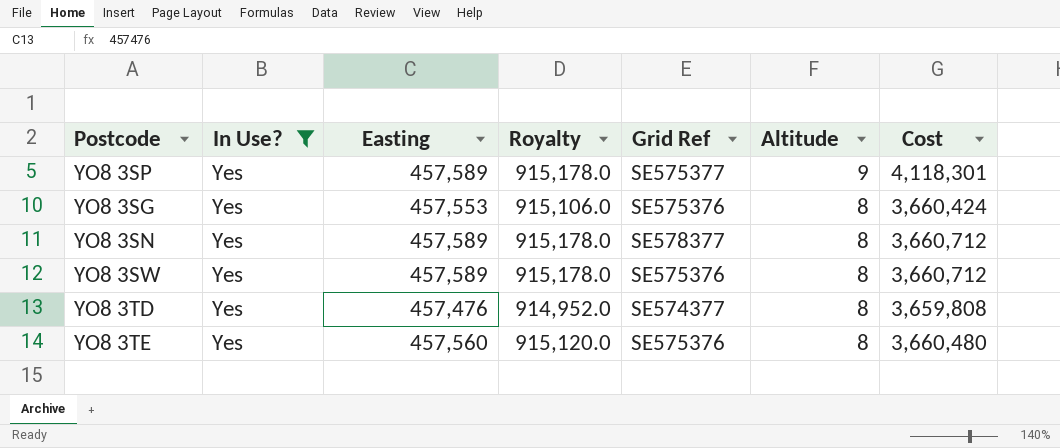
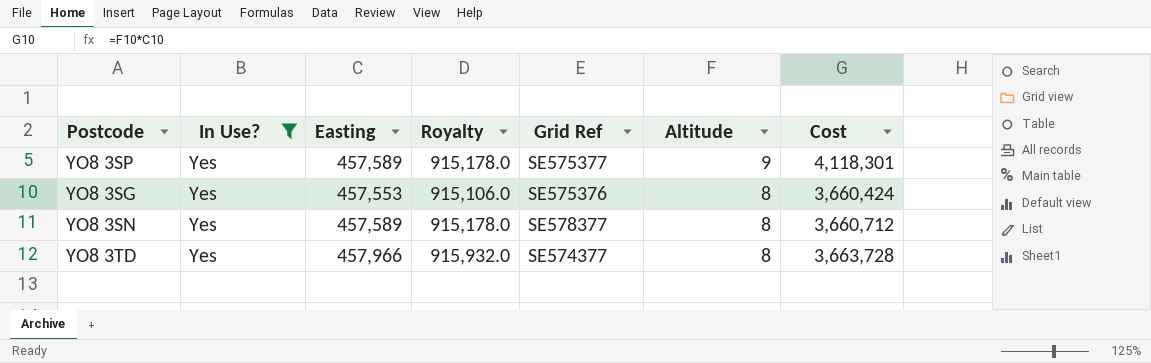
row YO8 3SW: Yes | 457,589 | 915,178.0 | SE575376 | 8 | 3,660,712 -> none
row YO8 3TE: Yes | 457,560 | 915,120.0 | SE575376 | 8 | 3,660,480 -> none
YO8 3TD | Easting: 457,476 -> 457,966
YO8 3TD | Royalty: 914,952.0 -> 915,932.0
YO8 3TD | Cost: 3,659,808 -> 3,663,728

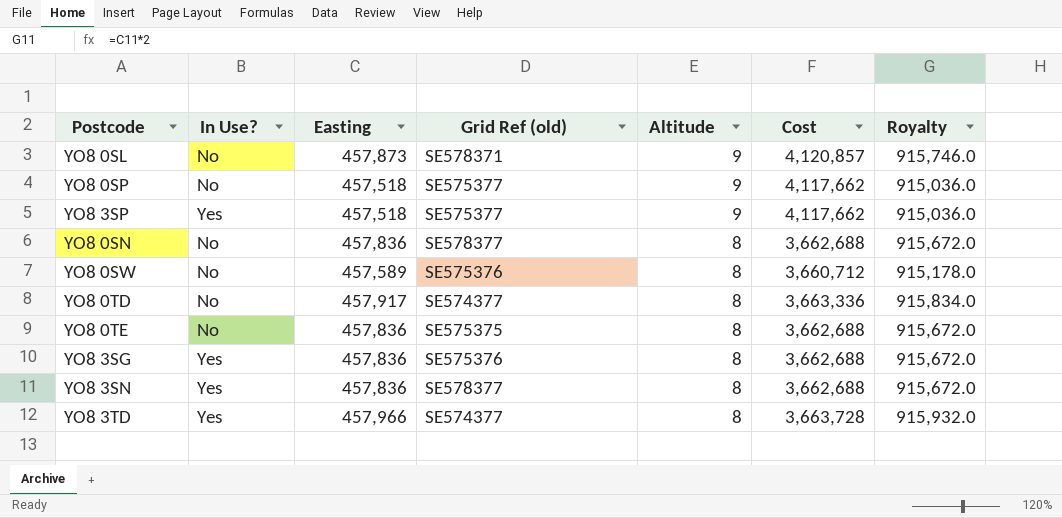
filter: In Use? = Yes -> none
column name: Grid Ref -> Grid Ref (old)
column Royalty | position: 4 -> 7
YO8 3SP | Easting: 457,589 -> 457,518
YO8 3SP | Cost: 4,118,301 -> 4,117,662
YO8 3SP | Royalty: 915,178.0 -> 915,036.0
YO8 3SG | Easting: 457,553 -> 457,836
YO8 3SG | Cost: 3,660,424 -> 3,662,688
YO8 3SG | Royalty: 915,106.0 -> 915,672.0
YO8 3SN | Easting: 457,589 -> 457,836
YO8 3SN | Cost: 3,660,712 -> 3,662,688
YO8 3SN | Royalty: 915,178.0 -> 915,672.0

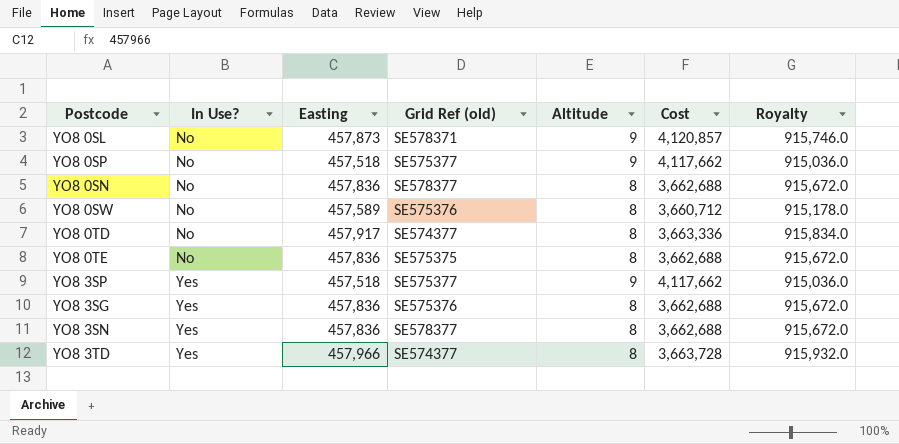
row order: Altitude descending -> In Use? ascending

